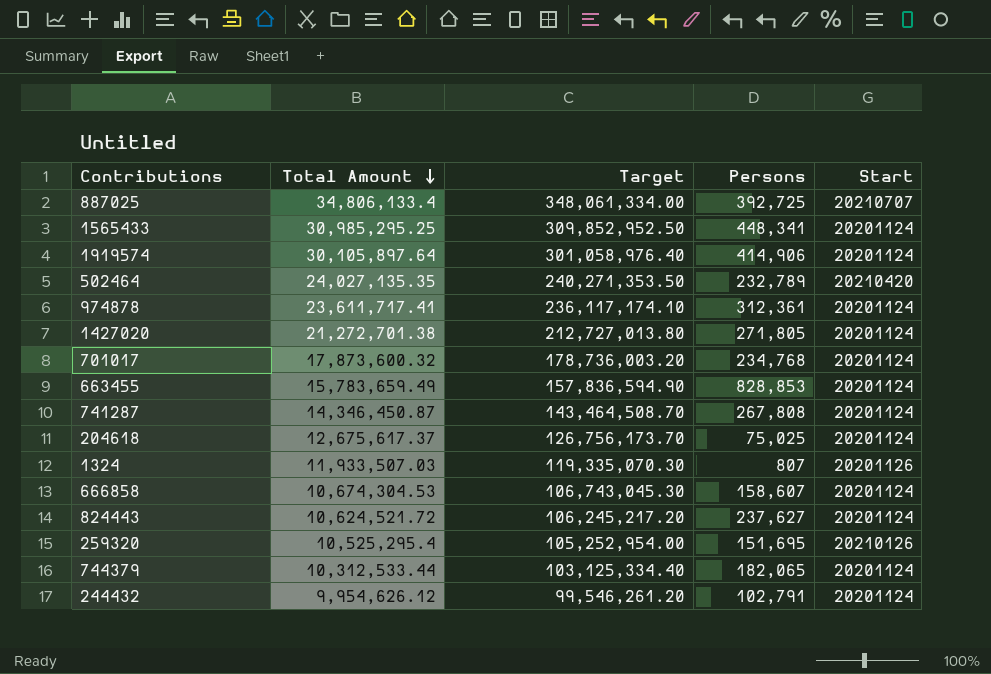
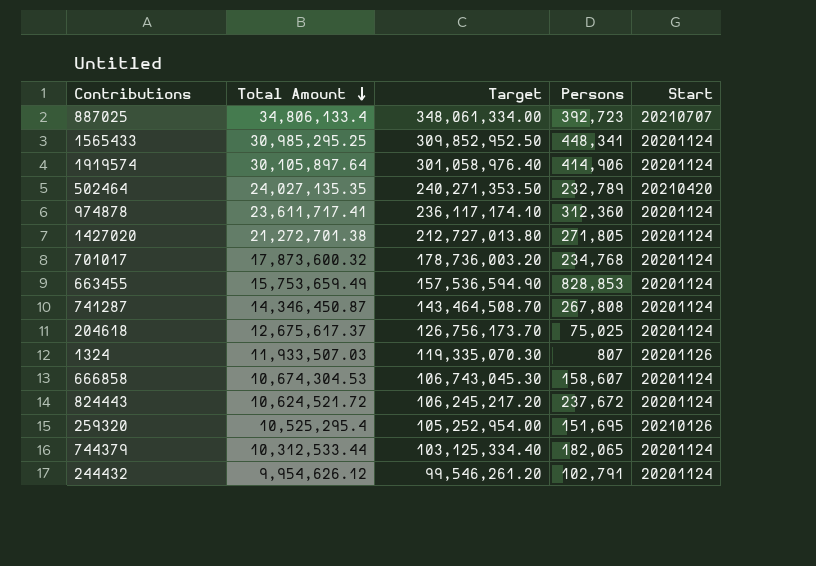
887025 | Persons: 392,725 -> 392,723
974878 | Persons: 312,361 -> 312,360
663455 | Total Amount: 15,783,659.49 -> 15,753,659.49
663455 | Target: 157,836,594.90 -> 157,536,594.90
824443 | Persons: 237,627 -> 237,672

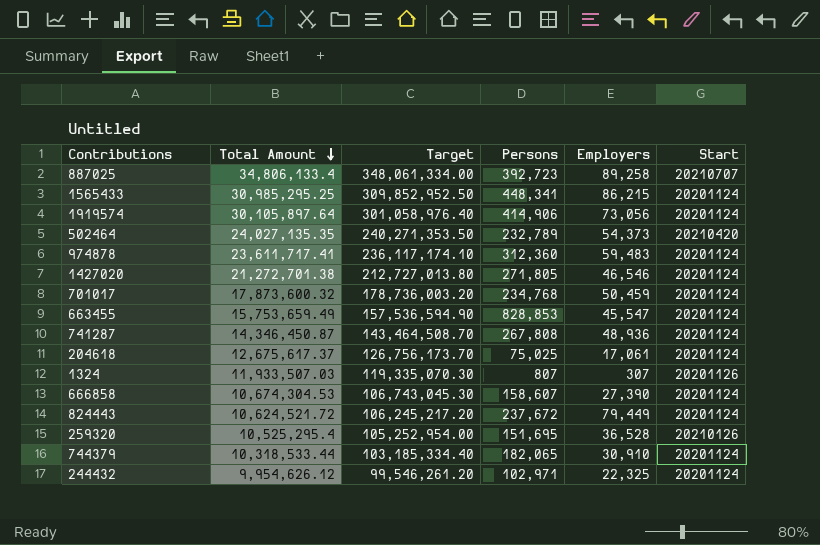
column Employers | position: none -> 5
744379 | Total Amount: 10,312,533.44 -> 10,318,533.44
744379 | Target: 103,125,334.40 -> 103,185,334.40
244432 | Persons: 102,791 -> 102,971

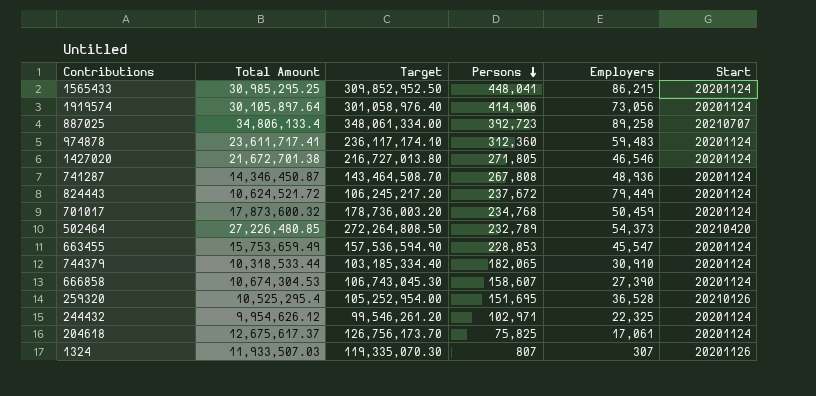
row order: Total Amount descending -> Persons descending
1565433 | Persons: 448,341 -> 448,041
1427020 | Total Amount: 21,272,701.38 -> 21,672,701.38
1427020 | Target: 212,727,013.80 -> 216,727,013.80
502464 | Total Amount: 24,027,135.35 -> 27,226,480.85
502464 | Target: 240,271,353.50 -> 272,264,808.50
663455 | Persons: 828,853 -> 228,853
204618 | Persons: 75,025 -> 75,825

